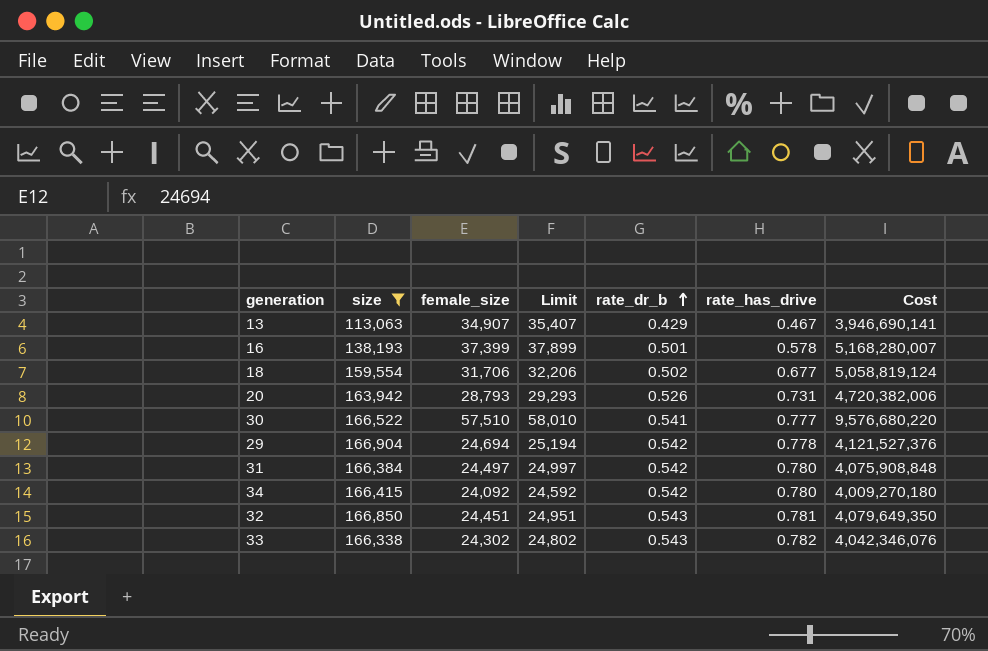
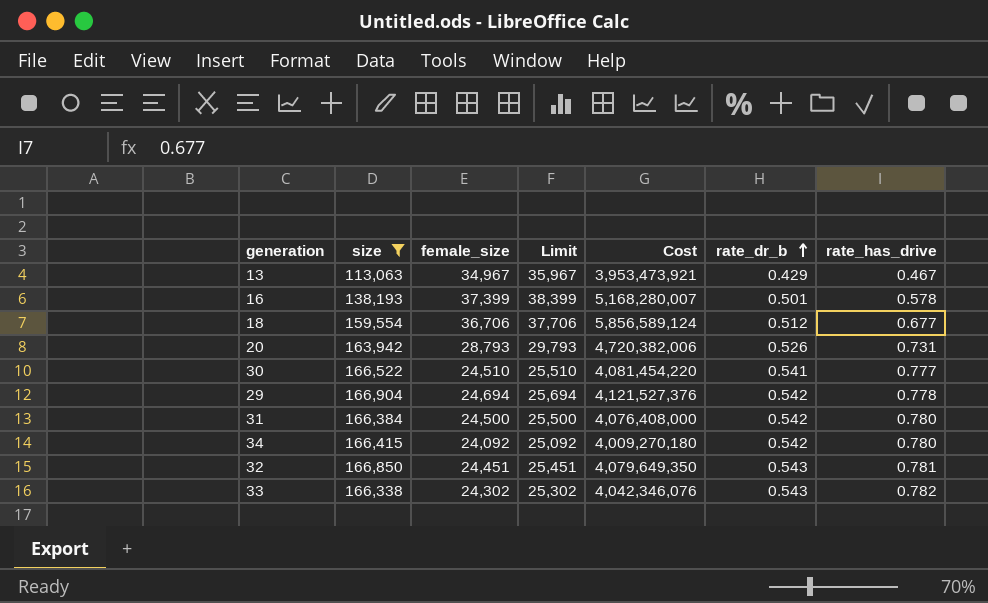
column Limit | formula: [female_size] + 500 -> [female_size] + 1000
column Cost | position: 7 -> 5
13 | female_size: 34,907 -> 34,967
13 | Cost: 3,946,690,141 -> 3,953,473,921
18 | female_size: 31,706 -> 36,706
18 | Cost: 5,058,819,124 -> 5,856,589,124
18 | rate_dr_b: 0.502 -> 0.512
30 | female_size: 57,510 -> 24,510
30 | Cost: 9,576,680,220 -> 4,081,454,220
31 | female_size: 24,497 -> 24,500
31 | Cost: 4,075,908,848 -> 4,076,408,000

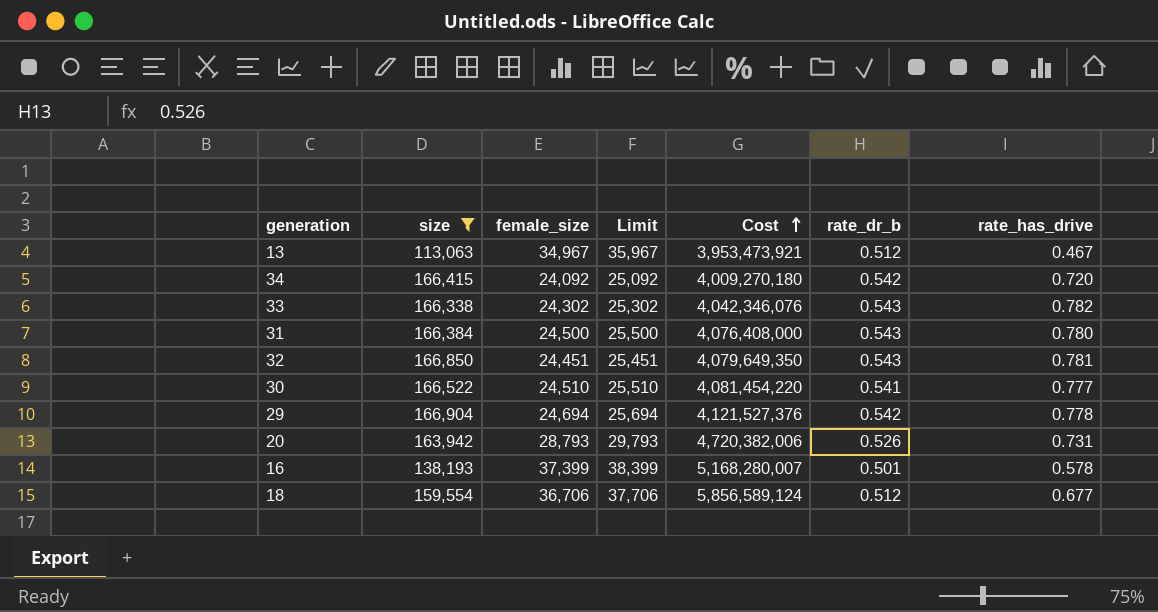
row order: rate_dr_b ascending -> Cost ascending
13 | rate_dr_b: 0.429 -> 0.512
34 | rate_has_drive: 0.780 -> 0.720
31 | rate_dr_b: 0.542 -> 0.543

